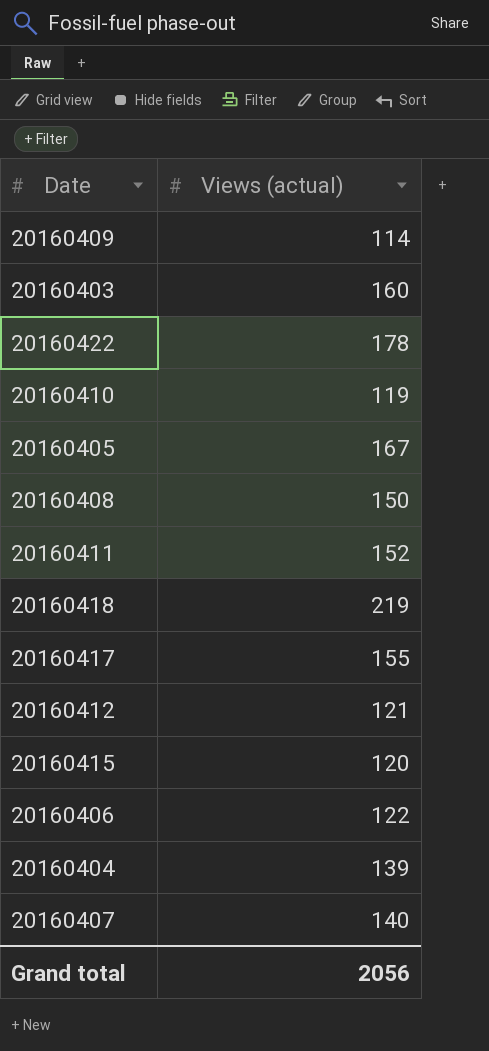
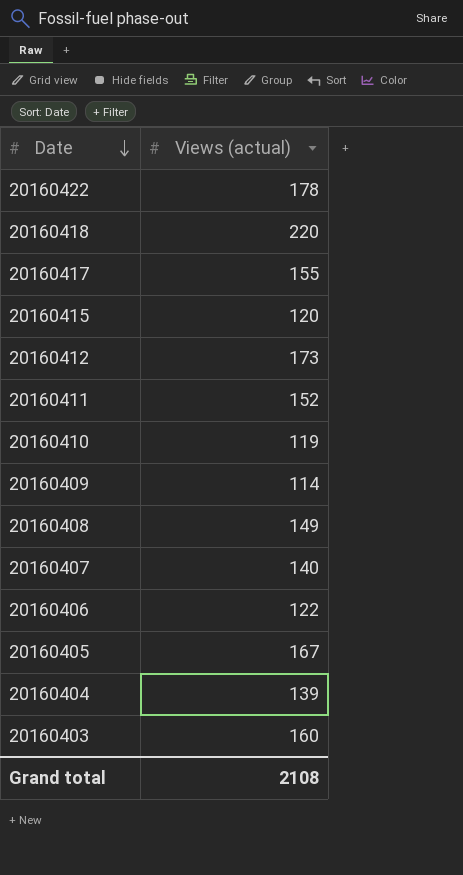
row order: none -> Date descending
20160418 | Views (actual): 219 -> 220
20160412 | Views (actual): 121 -> 173
20160408 | Views (actual): 150 -> 149
Grand total | Views (actual): 2056 -> 2108

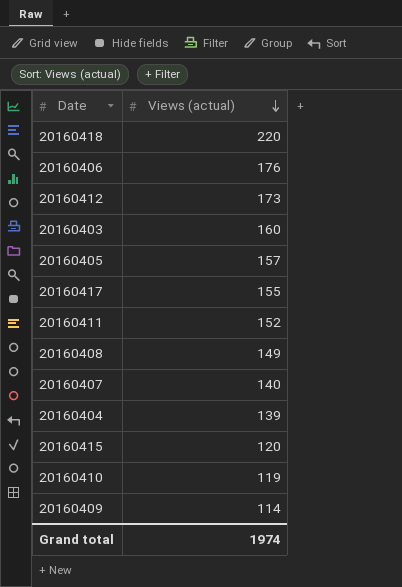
row order: Date descending -> Views (actual) descending
row 20160422: 178 -> none
20160406 | Views (actual): 122 -> 176
20160405 | Views (actual): 167 -> 157
Grand total | Views (actual): 2108 -> 1974

